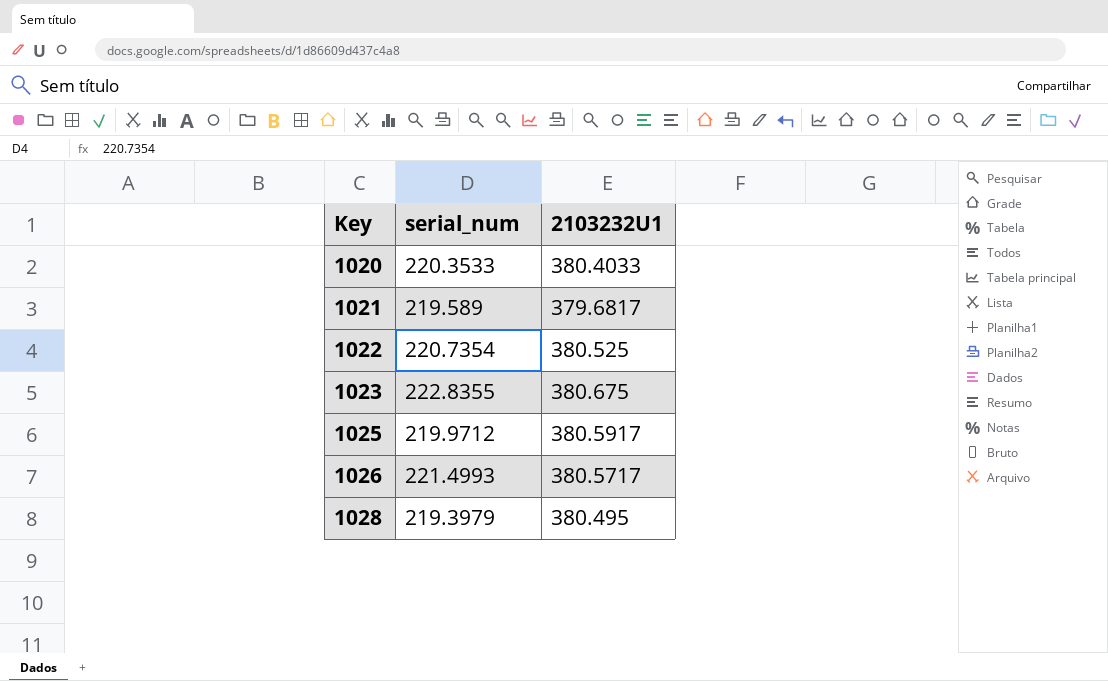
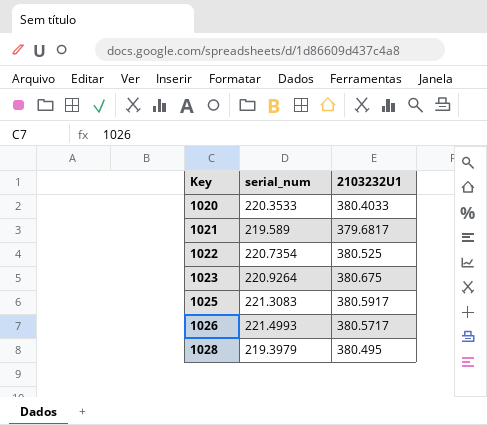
1023 | serial_num: 222.8355 -> 220.9264
1025 | serial_num: 219.9712 -> 221.3083

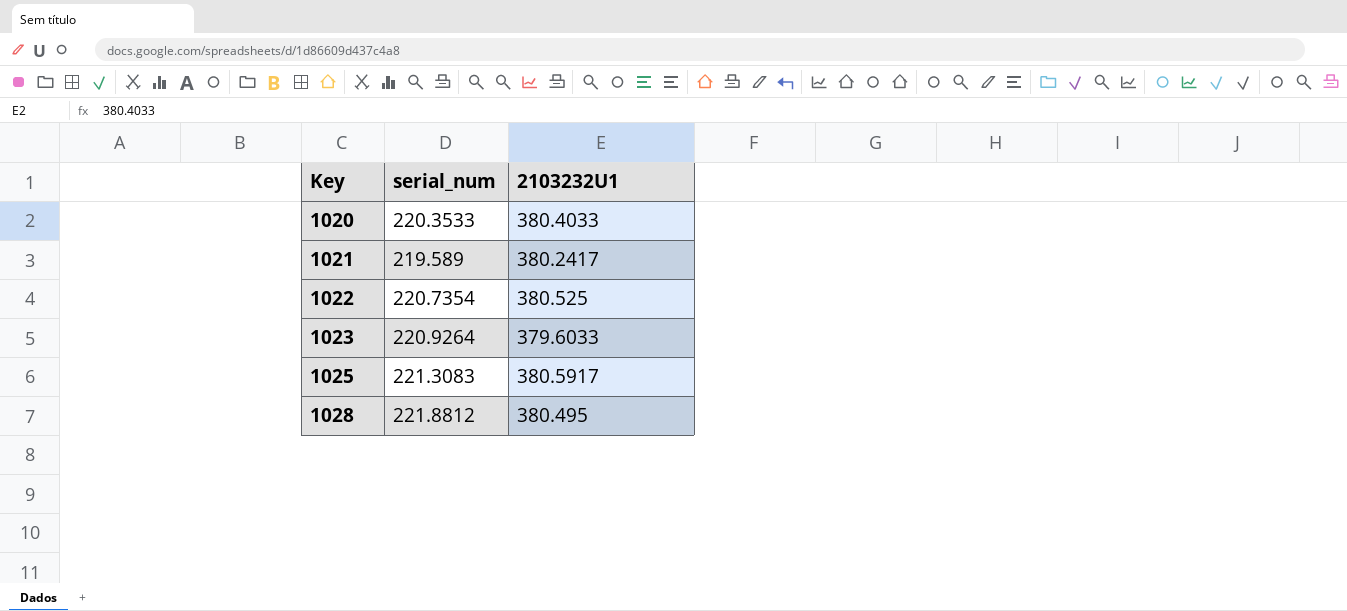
row 1026: 221.4993 | 380.5717 -> none
1021 | 2103232U1: 379.6817 -> 380.2417
1023 | 2103232U1: 380.675 -> 379.6033
1028 | serial_num: 219.3979 -> 221.8812

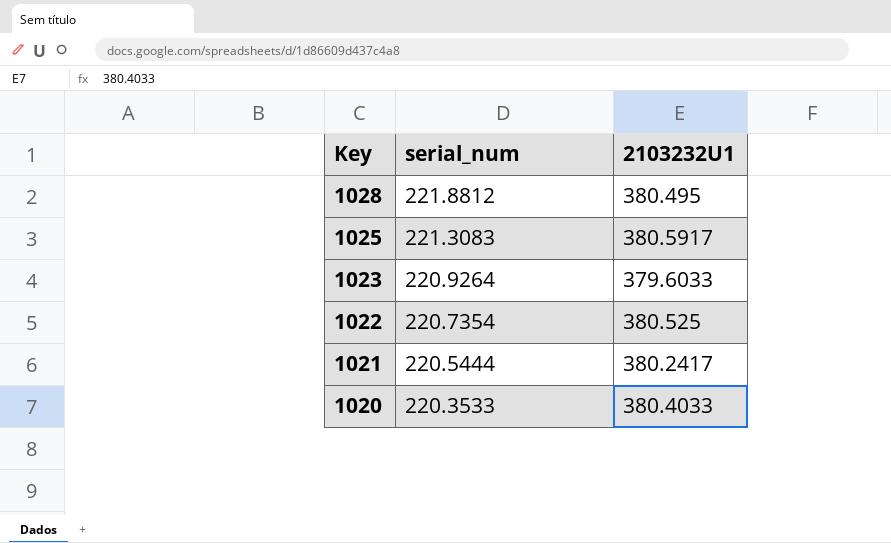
row order: Key ascending -> Key descending
1021 | serial_num: 219.589 -> 220.5444

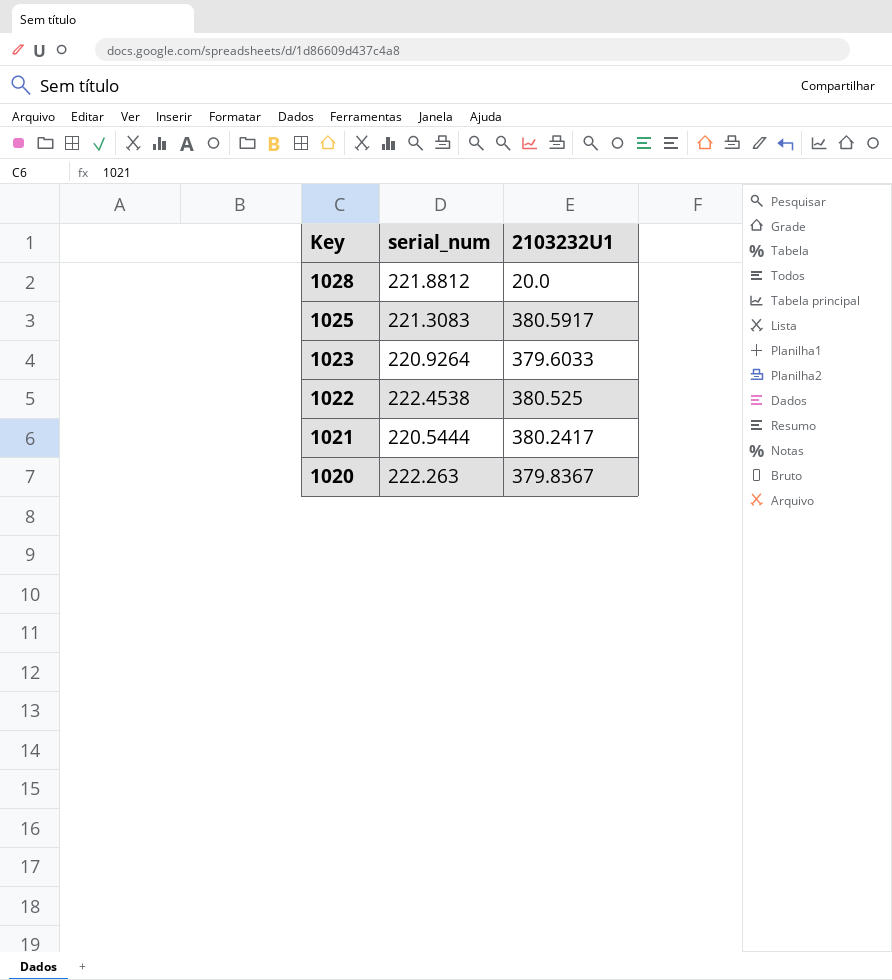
1028 | 2103232U1: 380.495 -> 20.0
1022 | serial_num: 220.7354 -> 222.4538
1020 | serial_num: 220.3533 -> 222.263
1020 | 2103232U1: 380.4033 -> 379.8367

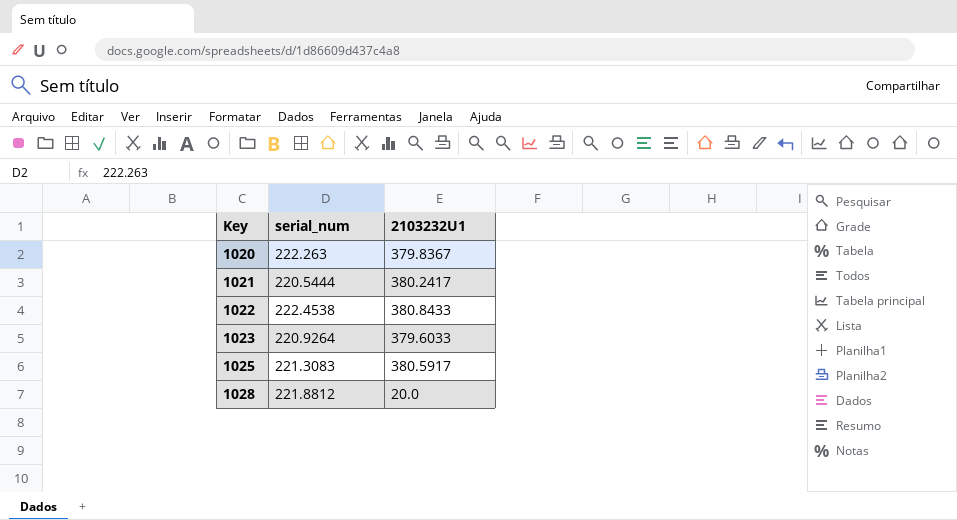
row order: Key descending -> Key ascending
1022 | 2103232U1: 380.525 -> 380.8433

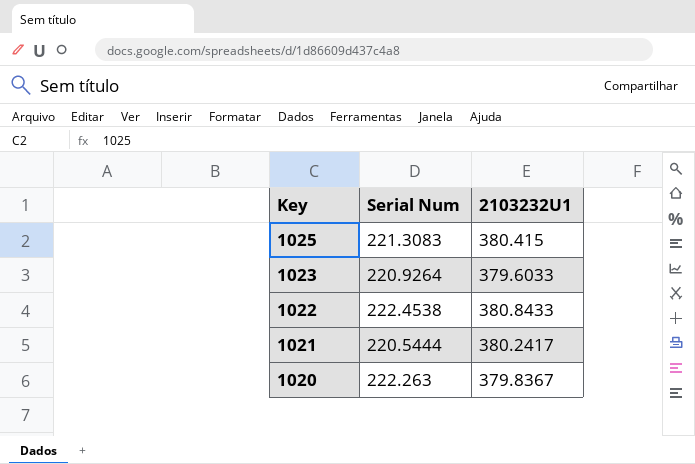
row order: Key ascending -> Key descending
column name: serial_num -> Serial Num
row 1028: 221.8812 | 20.0 -> none
1025 | 2103232U1: 380.5917 -> 380.415

